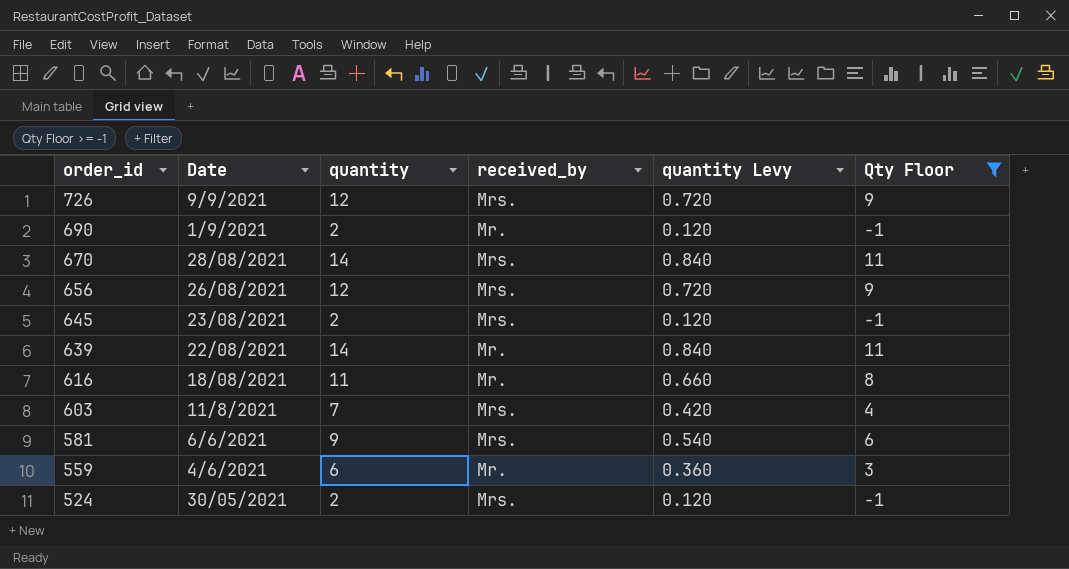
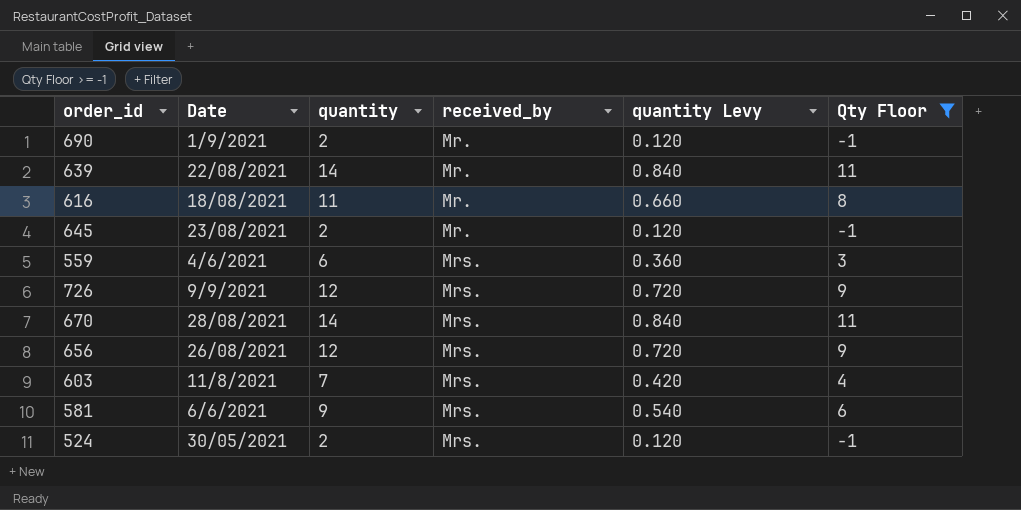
row order: order_id descending -> received_by ascending
645 | received_by: Mrs. -> Mr.
559 | received_by: Mr. -> Mrs.

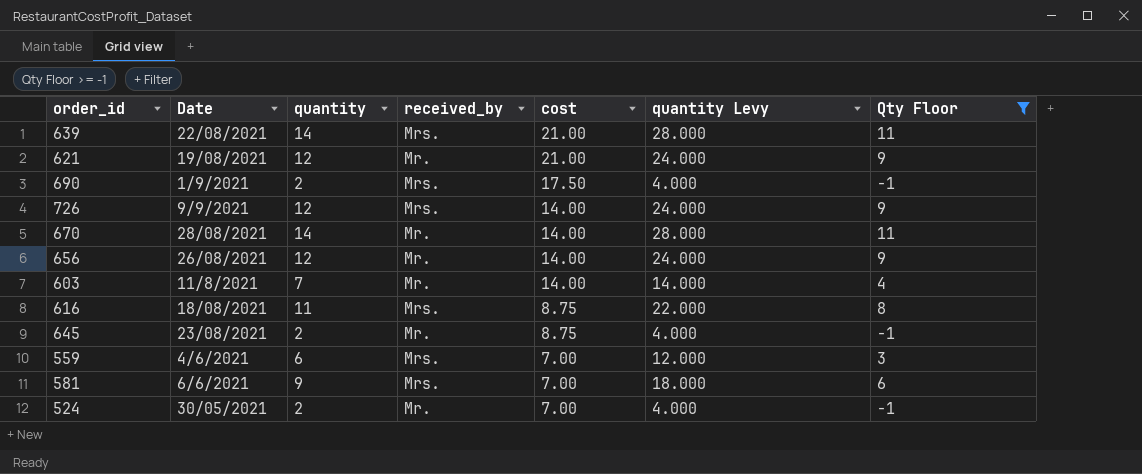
row order: received_by ascending -> cost descending
column cost | position: none -> 5
column quantity Levy | formula: [quantity] * 0.06 -> [quantity] * 2
639 | received_by: Mr. -> Mrs.
row 621: none -> 19/08/2021 | 12 | Mr. | 21.00 | 24.000 | 9
690 | received_by: Mr. -> Mrs.
670 | received_by: Mrs. -> Mr.
656 | received_by: Mrs. -> Mr.
603 | received_by: Mrs. -> Mr.
616 | received_by: Mr. -> Mrs.
524 | received_by: Mrs. -> Mr.

